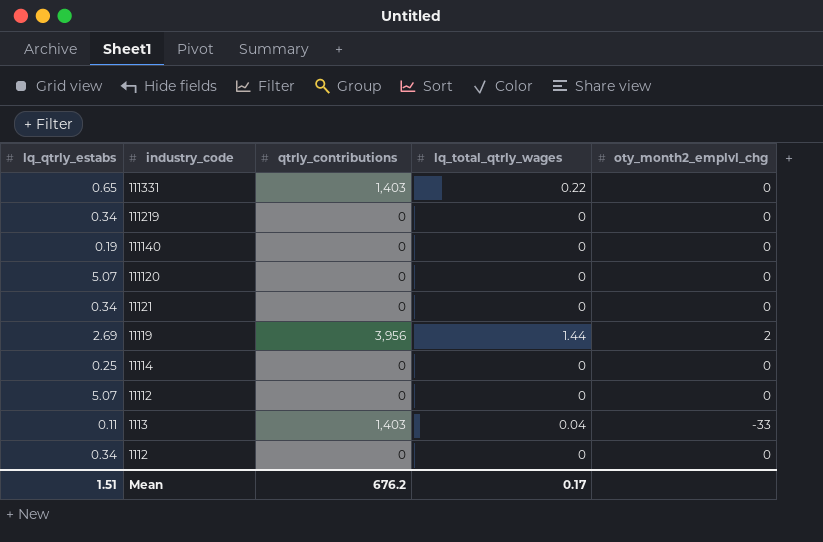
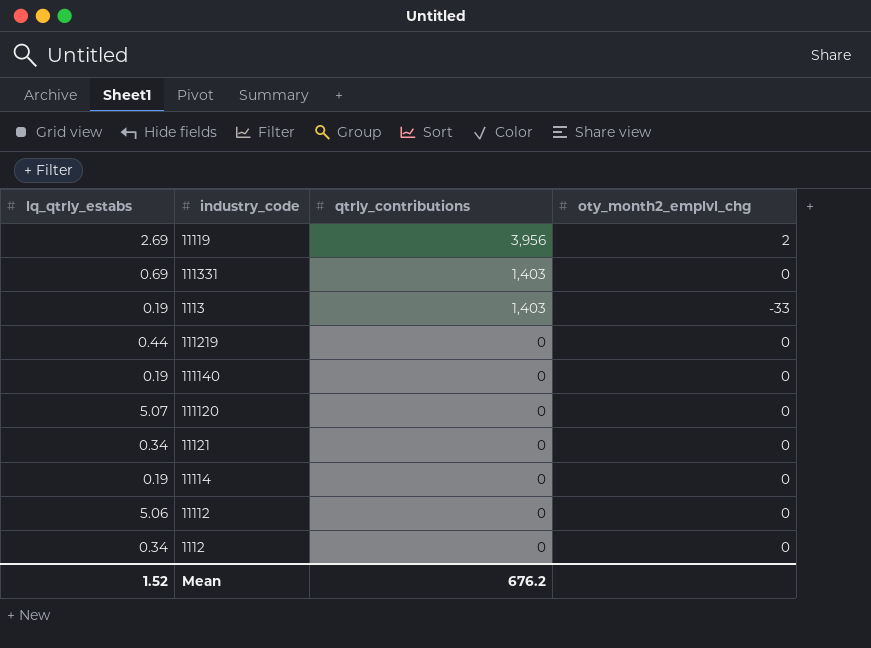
row order: industry_code descending -> qtrly_contributions descending
column lq_total_qtrly_wages | position: 4 -> none
111331 | lq_qtrly_estabs: 0.65 -> 0.69
1113 | lq_qtrly_estabs: 0.11 -> 0.19
111219 | lq_qtrly_estabs: 0.34 -> 0.44
11114 | lq_qtrly_estabs: 0.25 -> 0.19
11112 | lq_qtrly_estabs: 5.07 -> 5.06
Mean | lq_qtrly_estabs: 1.51 -> 1.52

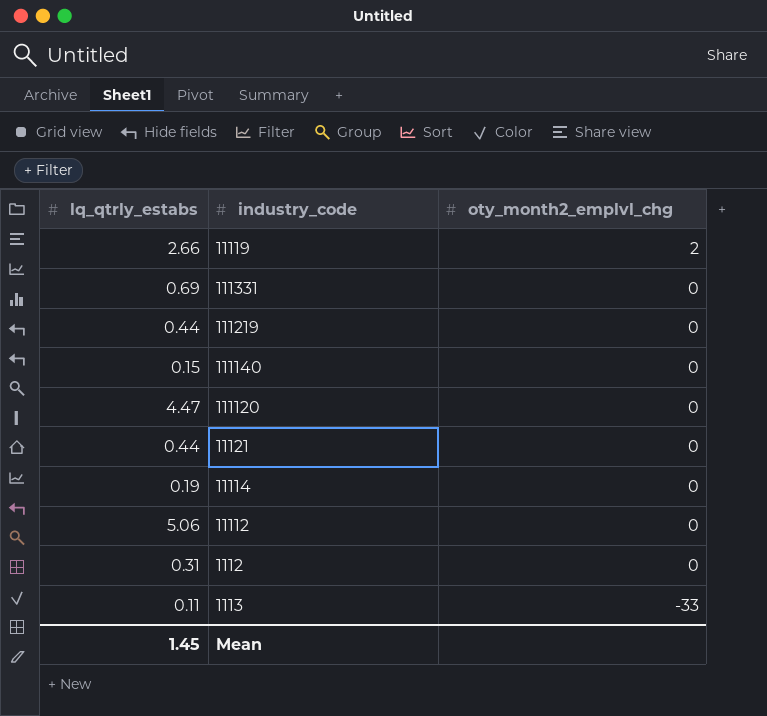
row order: qtrly_contributions descending -> oty_month2_emplvl_chg descending
column qtrly_contributions | position: 3 -> none
11119 | lq_qtrly_estabs: 2.69 -> 2.66
111140 | lq_qtrly_estabs: 0.19 -> 0.15
111120 | lq_qtrly_estabs: 5.07 -> 4.47
11121 | lq_qtrly_estabs: 0.34 -> 0.44
1112 | lq_qtrly_estabs: 0.34 -> 0.31
1113 | lq_qtrly_estabs: 0.19 -> 0.11
Mean | lq_qtrly_estabs: 1.52 -> 1.45

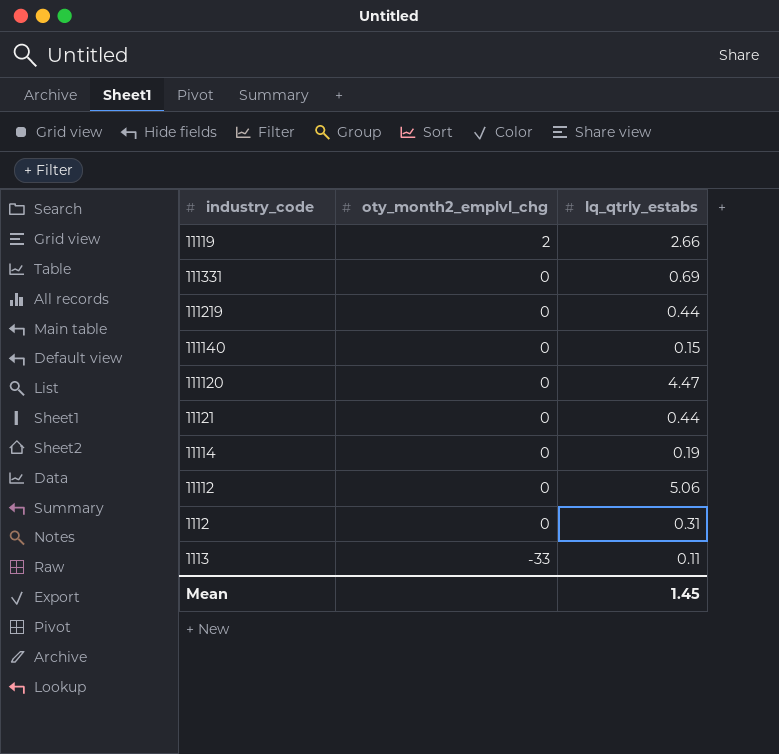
column lq_qtrly_estabs | position: 1 -> 3

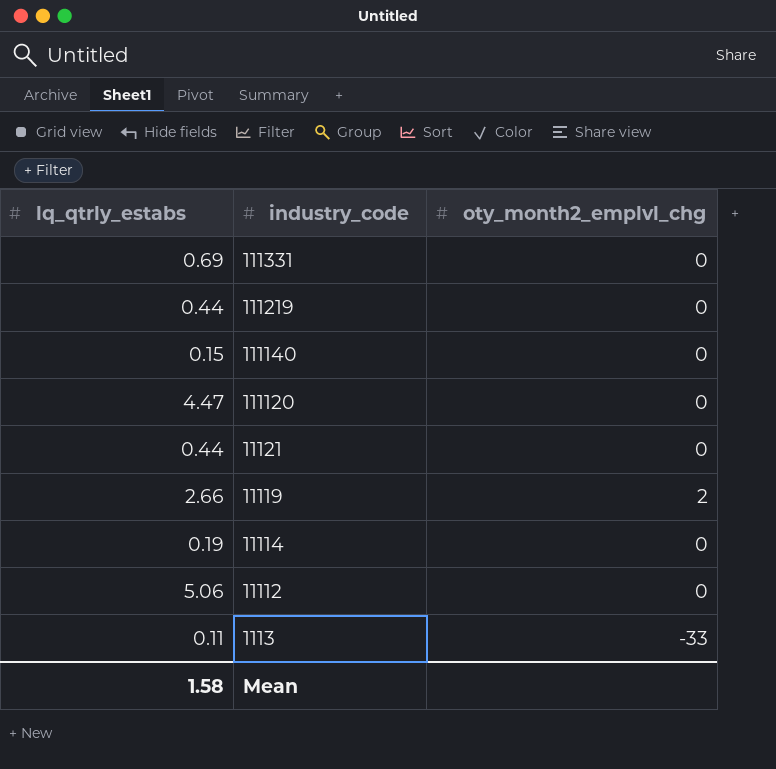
row order: oty_month2_emplvl_chg descending -> industry_code descending
column lq_qtrly_estabs | position: 3 -> 1
row 1112: 0 | 0.31 -> none
Mean | lq_qtrly_estabs: 1.45 -> 1.58

